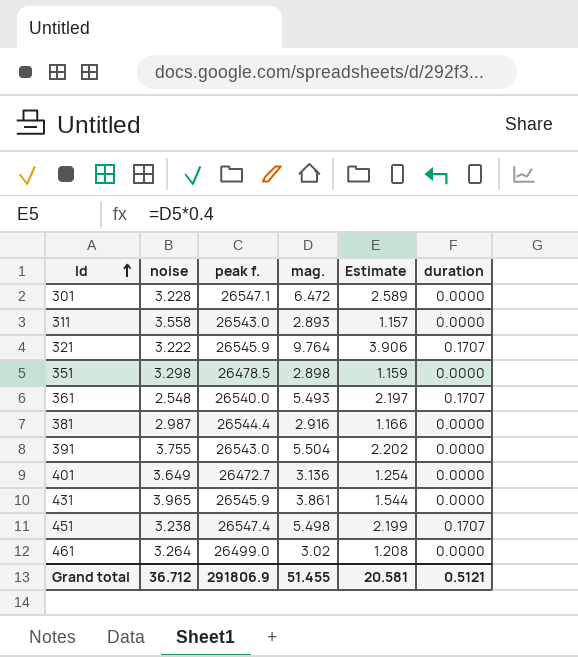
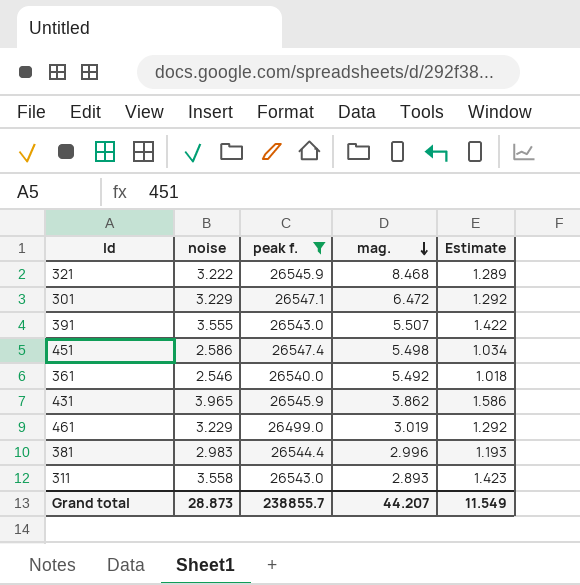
filter: none -> peak f. >= 26499.0
row order: Id ascending -> mag. descending
column duration | position: 6 -> none
column Estimate | formula: [mag.] * 0.4 -> [noise] * 0.4
321 | mag.: 9.764 -> 8.468
301 | noise: 3.228 -> 3.229
391 | noise: 3.755 -> 3.555
391 | mag.: 5.504 -> 5.507
451 | noise: 3.238 -> 2.586
361 | noise: 2.548 -> 2.546
361 | mag.: 5.493 -> 5.492
431 | mag.: 3.861 -> 3.862
461 | noise: 3.264 -> 3.229
461 | mag.: 3.02 -> 3.019
381 | noise: 2.987 -> 2.983
381 | mag.: 2.916 -> 2.996
Grand total | noise: 36.712 -> 28.873
Grand total | peak f.: 291806.9 -> 238855.7
Grand total | mag.: 51.455 -> 44.207
Grand total | Estimate: 20.581 -> 11.549

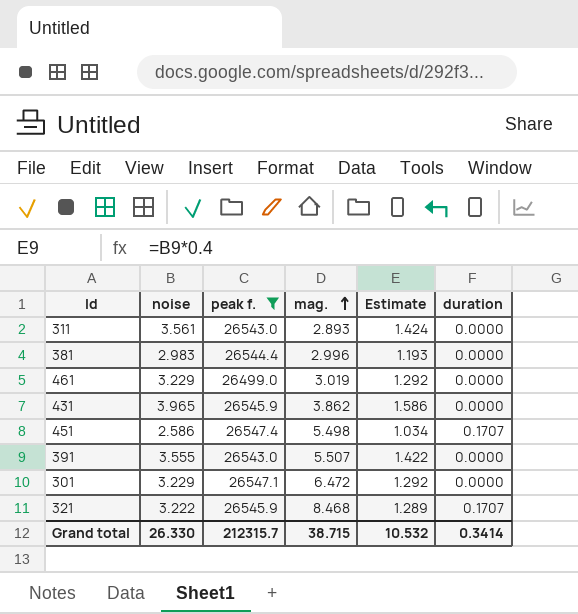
row order: mag. descending -> mag. ascending
column duration | position: none -> 6
row 361: 2.546 | 26540.0 | 5.492 | 1.018 -> none
311 | noise: 3.558 -> 3.561
311 | Estimate: 1.423 -> 1.424
Grand total | noise: 28.873 -> 26.330
Grand total | peak f.: 238855.7 -> 212315.7
Grand total | mag.: 44.207 -> 38.715
Grand total | Estimate: 11.549 -> 10.532

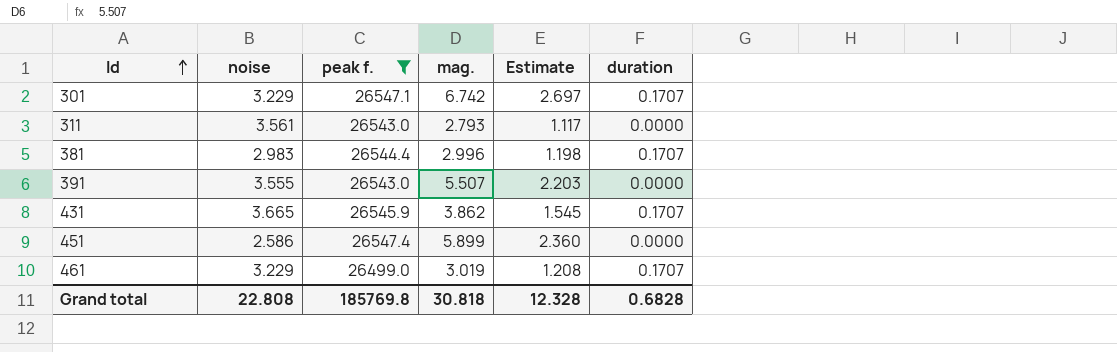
row order: mag. ascending -> Id ascending
column Estimate | formula: [noise] * 0.4 -> [mag.] * 0.4
row 321: 3.222 | 26545.9 | 8.468 | 1.289 | 0.1707 -> none
301 | mag.: 6.472 -> 6.742
301 | duration: 0.0000 -> 0.1707
311 | mag.: 2.893 -> 2.793
381 | duration: 0.0000 -> 0.1707
431 | noise: 3.965 -> 3.665
431 | duration: 0.0000 -> 0.1707
451 | mag.: 5.498 -> 5.899
451 | duration: 0.1707 -> 0.0000
461 | duration: 0.0000 -> 0.1707
Grand total | noise: 26.330 -> 22.808
Grand total | peak f.: 212315.7 -> 185769.8
Grand total | mag.: 38.715 -> 30.818
Grand total | Estimate: 10.532 -> 12.328
Grand total | duration: 0.3414 -> 0.6828

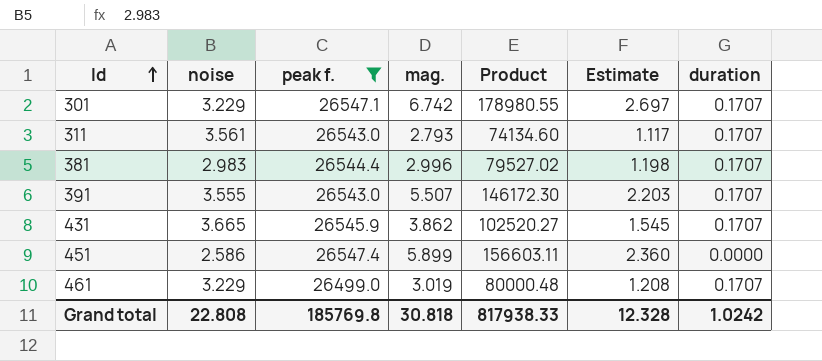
column Product | formula: none -> [peak f.] * [mag.]
311 | duration: 0.0000 -> 0.1707
391 | duration: 0.0000 -> 0.1707
Grand total | duration: 0.6828 -> 1.0242

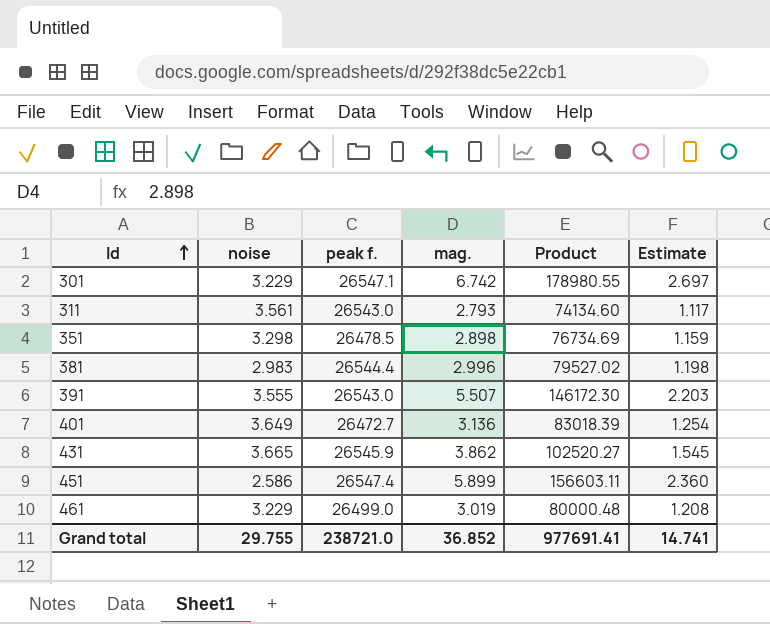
filter: peak f. >= 26499.0 -> none
column duration | position: 7 -> none
Grand total | noise: 22.808 -> 29.755
Grand total | peak f.: 185769.8 -> 238721.0
Grand total | mag.: 30.818 -> 36.852
Grand total | Product: 817938.33 -> 977691.41
Grand total | Estimate: 12.328 -> 14.741

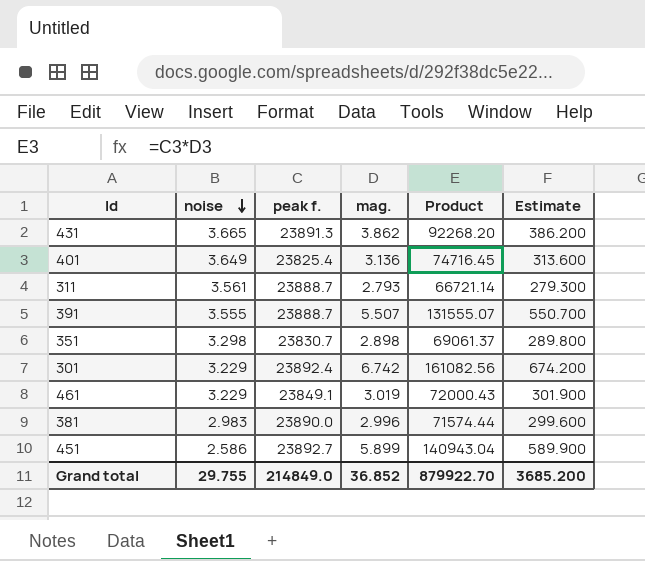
row order: Id ascending -> noise descending
column Estimate | formula: [mag.] * 0.4 -> [mag.] * 100
431 | peak f.: 26545.9 -> 23891.3
431 | Product: 102520.27 -> 92268.20
401 | peak f.: 26472.7 -> 23825.4
401 | Product: 83018.39 -> 74716.45
311 | peak f.: 26543.0 -> 23888.7
311 | Product: 74134.60 -> 66721.14
391 | peak f.: 26543.0 -> 23888.7
391 | Product: 146172.30 -> 131555.07
351 | peak f.: 26478.5 -> 23830.7
351 | Product: 76734.69 -> 69061.37
301 | peak f.: 26547.1 -> 23892.4
301 | Product: 178980.55 -> 161082.56
461 | peak f.: 26499.0 -> 23849.1
461 | Product: 80000.48 -> 72000.43
381 | peak f.: 26544.4 -> 23890.0
381 | Product: 79527.02 -> 71574.44
451 | peak f.: 26547.4 -> 23892.7
451 | Product: 156603.11 -> 140943.04
Grand total | peak f.: 238721.0 -> 214849.0
Grand total | Product: 977691.41 -> 879922.70
Grand total | Estimate: 14.741 -> 3685.200

